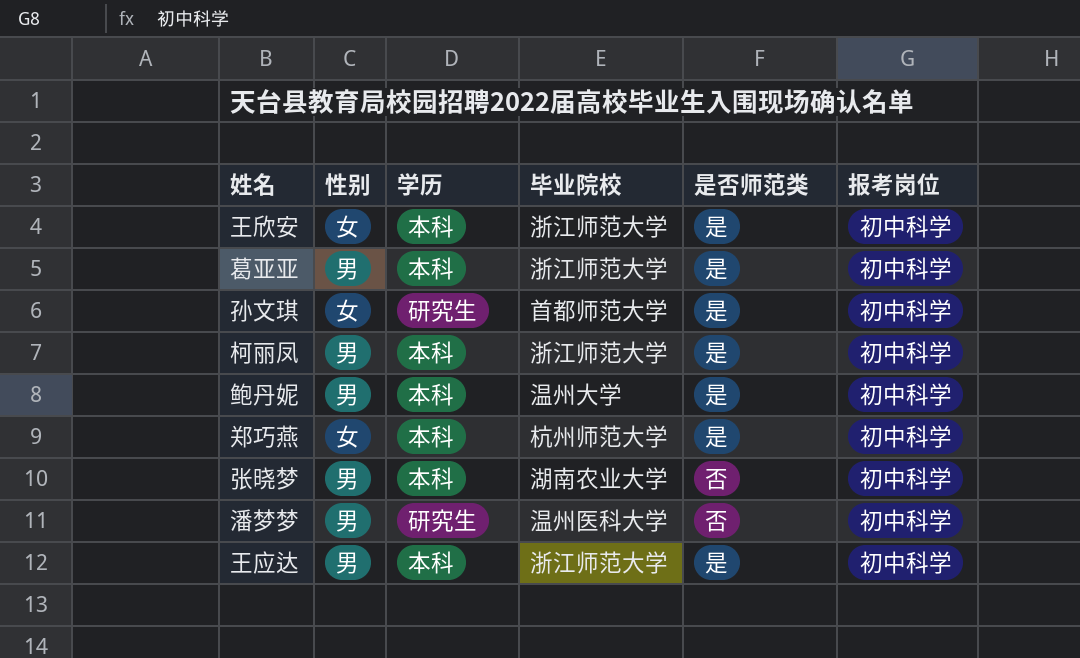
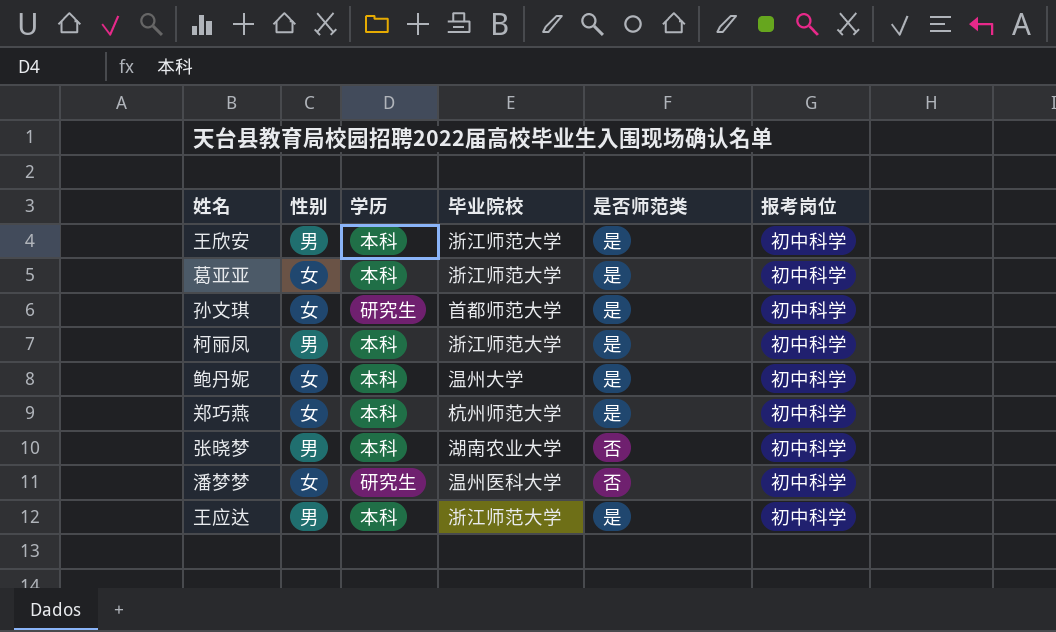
王欣安 | 性别: 女 -> 男
葛亚亚 | 性别: 男 -> 女
鲍丹妮 | 性别: 男 -> 女
潘梦梦 | 性别: 男 -> 女

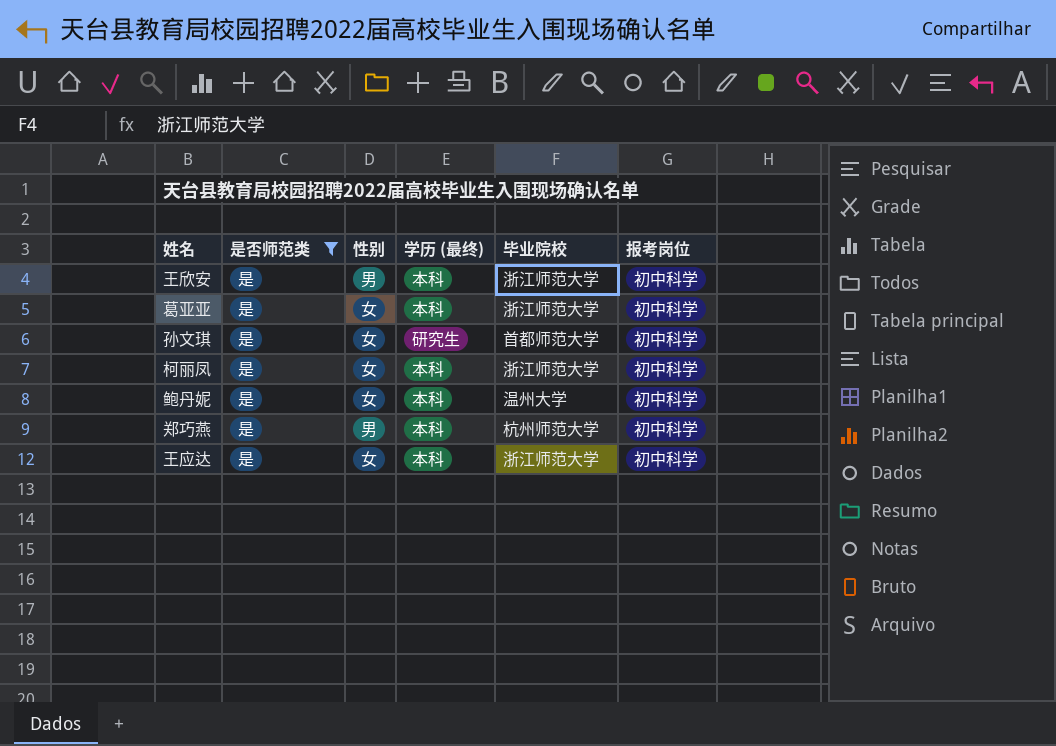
filter: none -> 是否师范类 = 是
column 是否师范类 | position: 5 -> 2
column name: 学历 -> 学历 (最终)
柯丽凤 | 性别: 男 -> 女
郑巧燕 | 性别: 女 -> 男
王应达 | 性别: 男 -> 女

